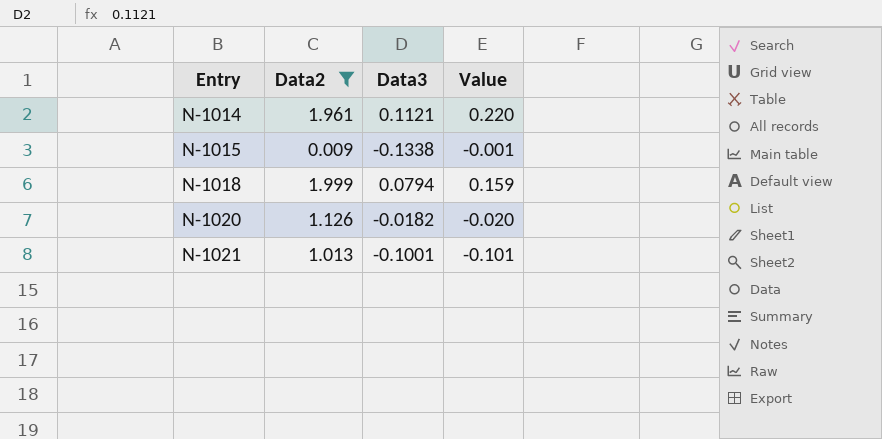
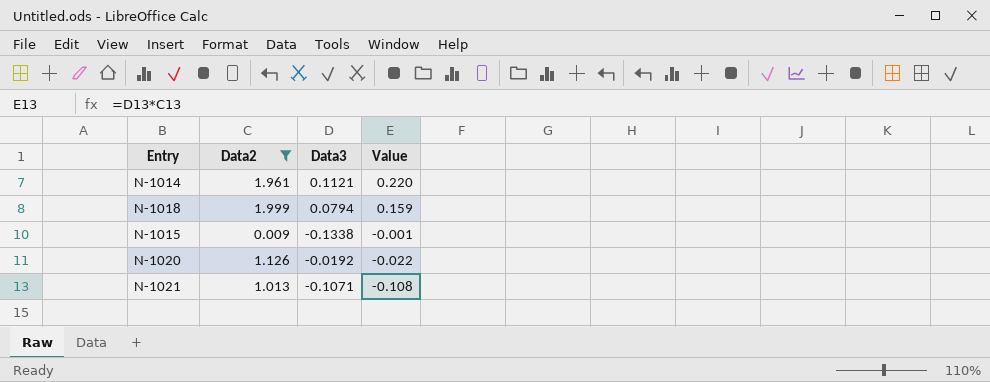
row order: Entry ascending -> Value descending
N-1020 | Data3: -0.0182 -> -0.0192
N-1020 | Value: -0.020 -> -0.022
N-1021 | Data3: -0.1001 -> -0.1071
N-1021 | Value: -0.101 -> -0.108

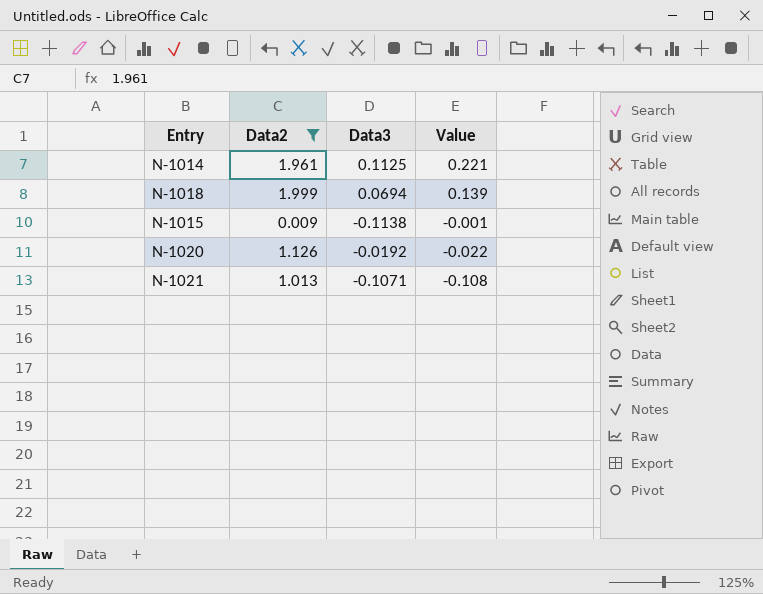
N-1014 | Data3: 0.1121 -> 0.1125
N-1014 | Value: 0.220 -> 0.221
N-1018 | Data3: 0.0794 -> 0.0694
N-1018 | Value: 0.159 -> 0.139
N-1015 | Data3: -0.1338 -> -0.1138

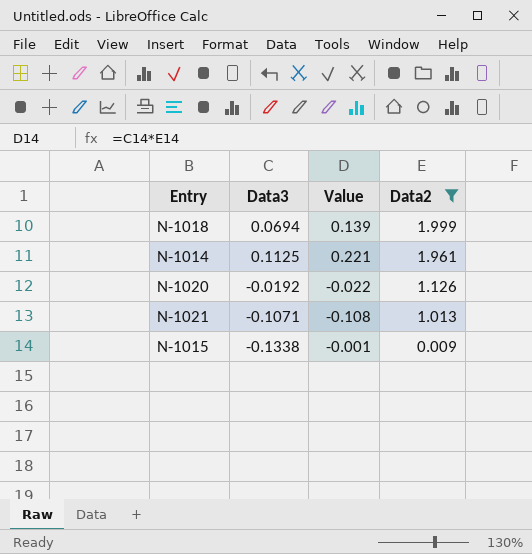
row order: Value descending -> Data2 descending
column Data2 | position: 2 -> 4
N-1015 | Data3: -0.1138 -> -0.1338

